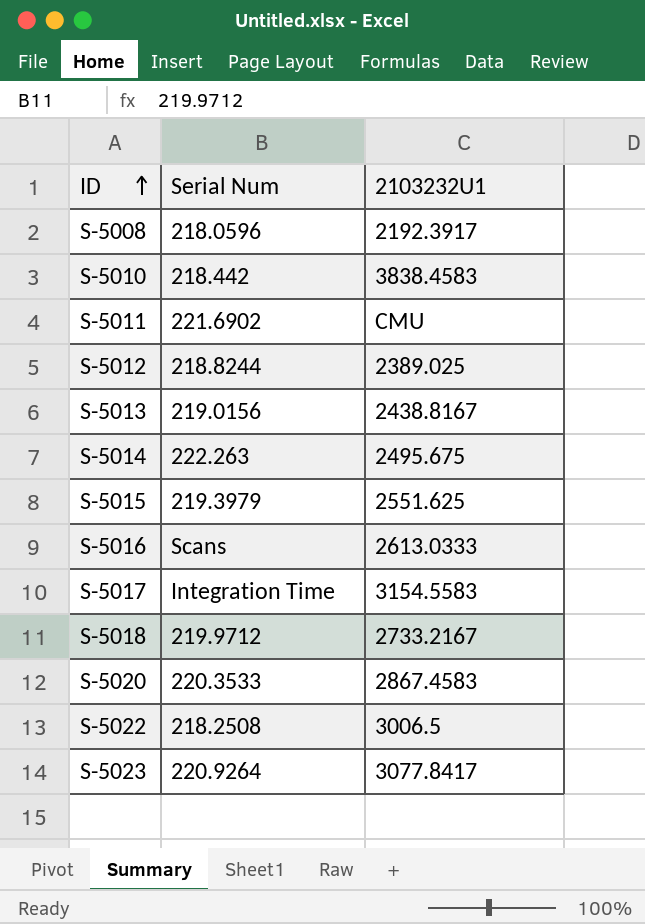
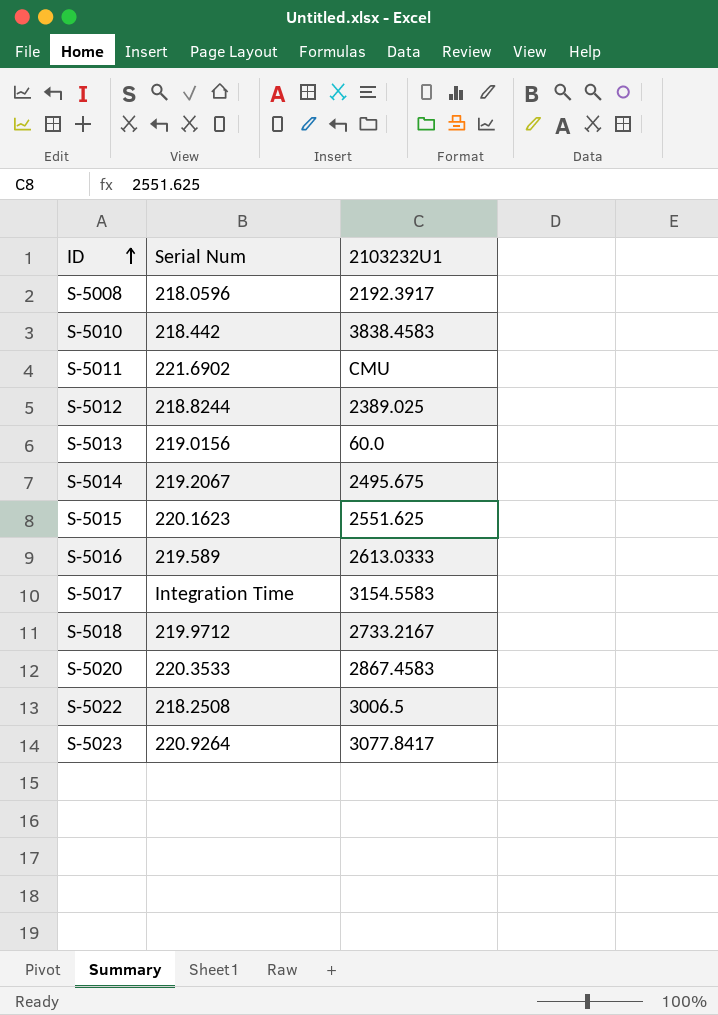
S-5013 | 2103232U1: 2438.8167 -> 60.0
S-5014 | Serial Num: 222.263 -> 219.2067
S-5015 | Serial Num: 219.3979 -> 220.1623
S-5016 | Serial Num: Scans -> 219.589

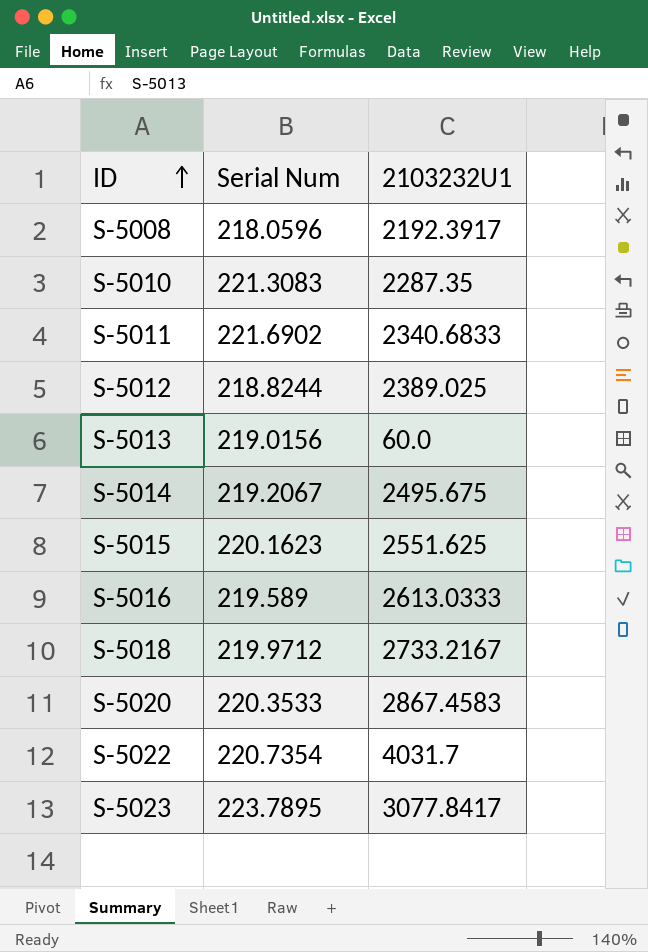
row S-5017: Integration Time | 3154.5583 -> none
S-5010 | Serial Num: 218.442 -> 221.3083
S-5010 | 2103232U1: 3838.4583 -> 2287.35
S-5011 | 2103232U1: CMU -> 2340.6833
S-5022 | Serial Num: 218.2508 -> 220.7354
S-5022 | 2103232U1: 3006.5 -> 4031.7
S-5023 | Serial Num: 220.9264 -> 223.7895

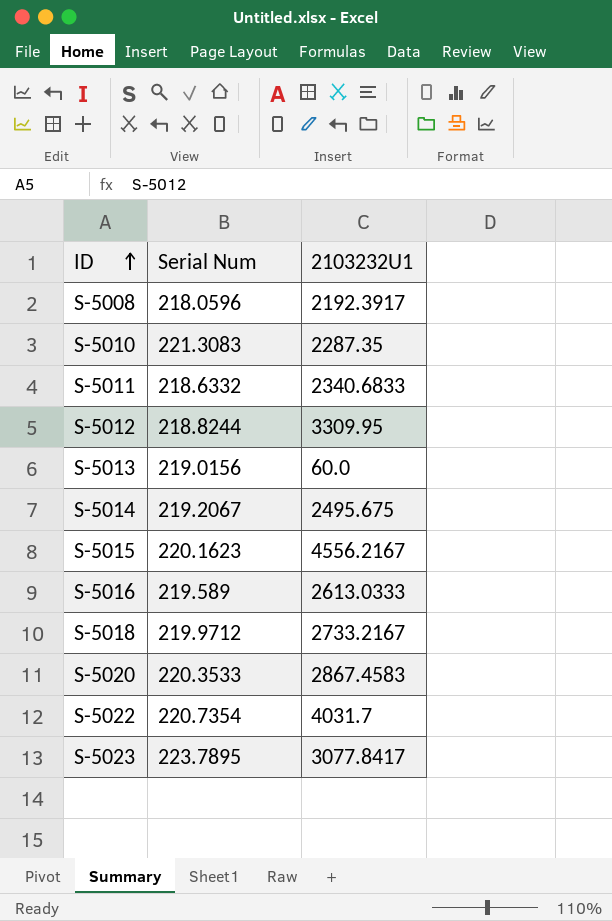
S-5011 | Serial Num: 221.6902 -> 218.6332
S-5012 | 2103232U1: 2389.025 -> 3309.95
S-5015 | 2103232U1: 2551.625 -> 4556.2167

